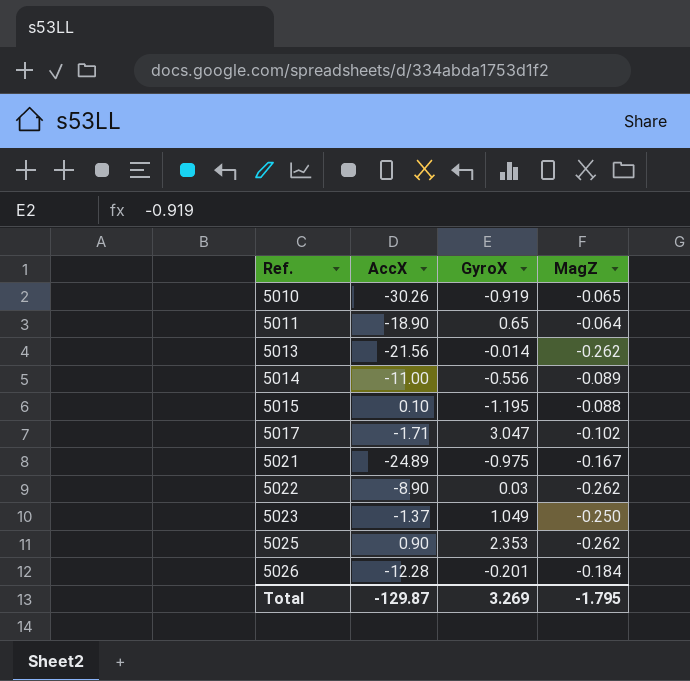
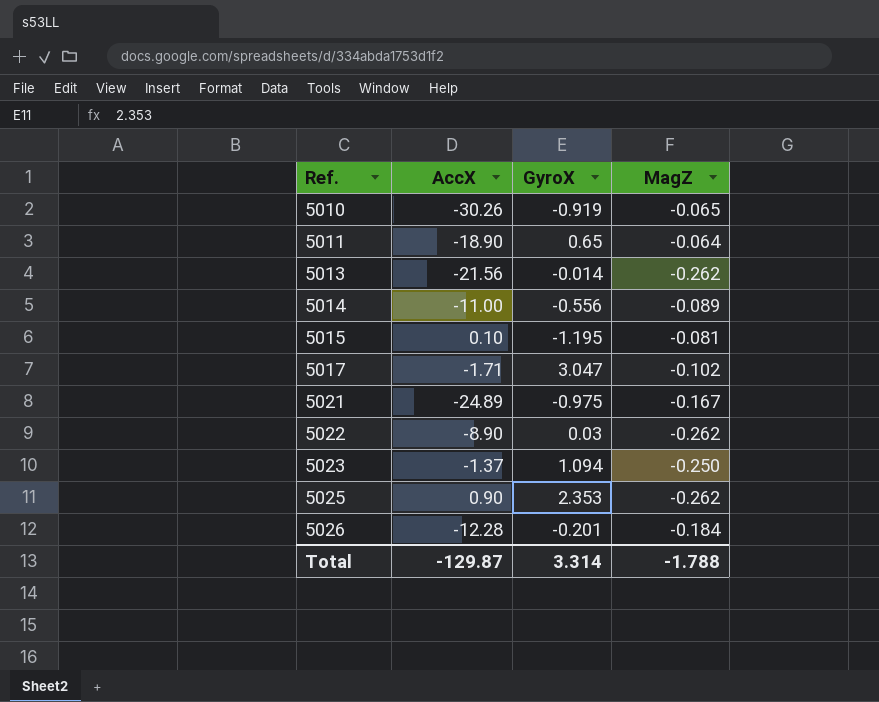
5015 | MagZ: -0.088 -> -0.081
5023 | GyroX: 1.049 -> 1.094
Total | GyroX: 3.269 -> 3.314
Total | MagZ: -1.795 -> -1.788

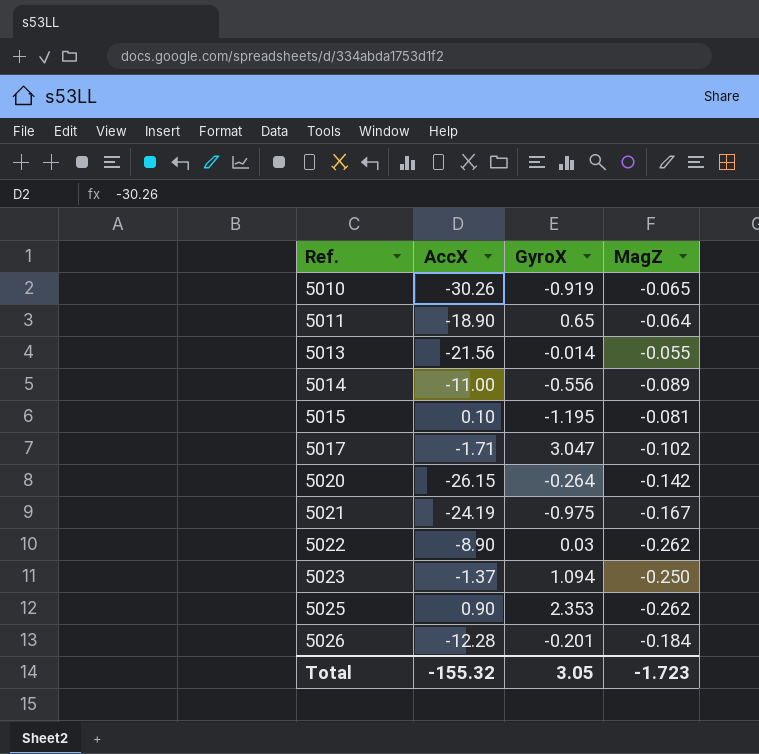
5013 | MagZ: -0.262 -> -0.055
row 5020: none -> -26.15 | -0.264 | -0.142
5021 | AccX: -24.89 -> -24.19
Total | AccX: -129.87 -> -155.32
Total | GyroX: 3.314 -> 3.05
Total | MagZ: -1.788 -> -1.723

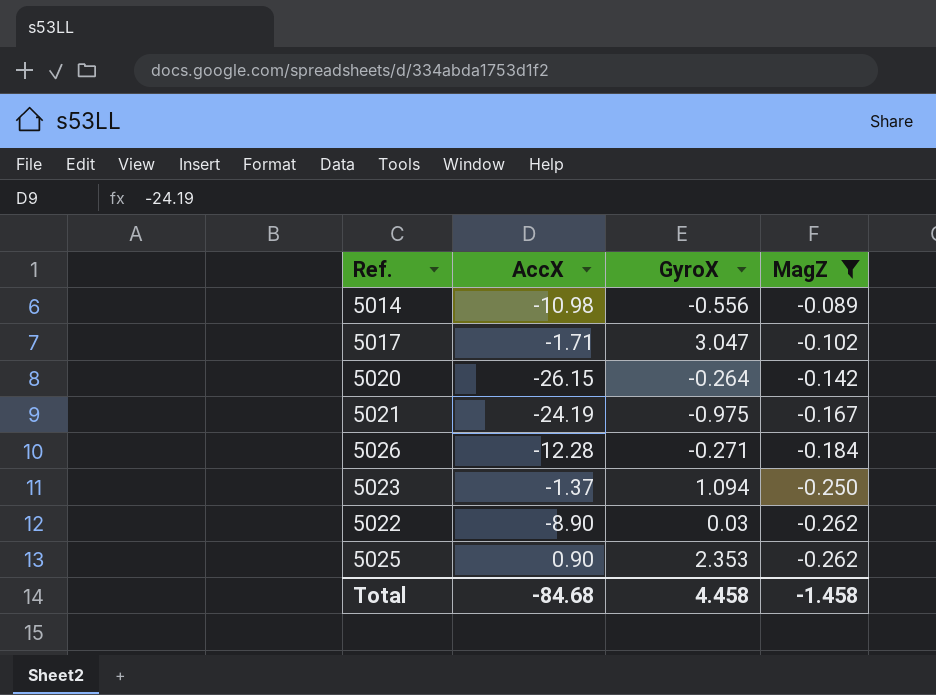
filter: none -> MagZ <= -0.089
row order: Ref. ascending -> MagZ descending
5014 | AccX: -11.00 -> -10.98
5026 | GyroX: -0.201 -> -0.271
Total | AccX: -155.32 -> -84.68
Total | GyroX: 3.05 -> 4.458
Total | MagZ: -1.723 -> -1.458

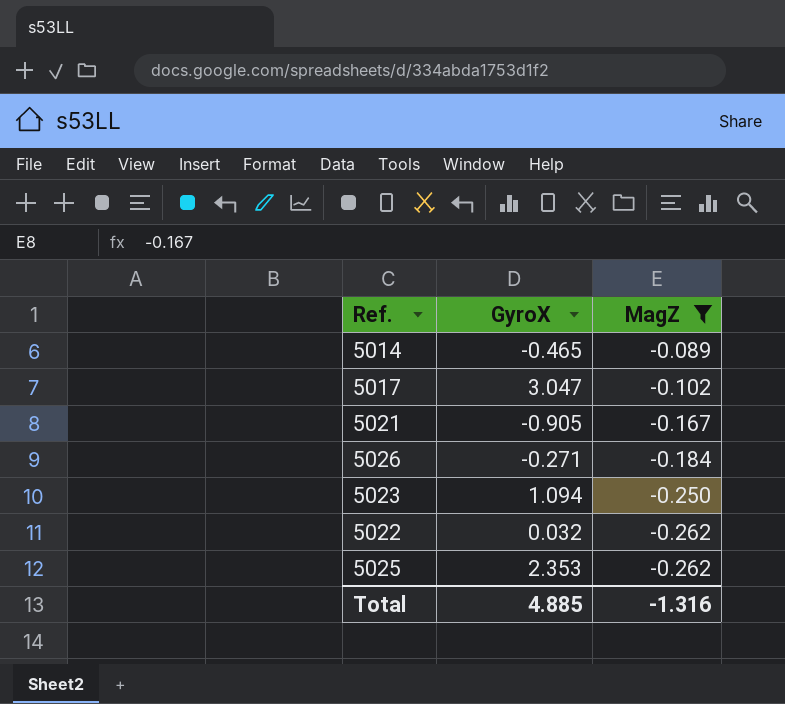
column AccX | position: 2 -> none
row 5020: -26.15 | -0.264 | -0.142 -> none
5014 | GyroX: -0.556 -> -0.465
5021 | GyroX: -0.975 -> -0.905
5022 | GyroX: 0.03 -> 0.032
Total | GyroX: 4.458 -> 4.885
Total | MagZ: -1.458 -> -1.316

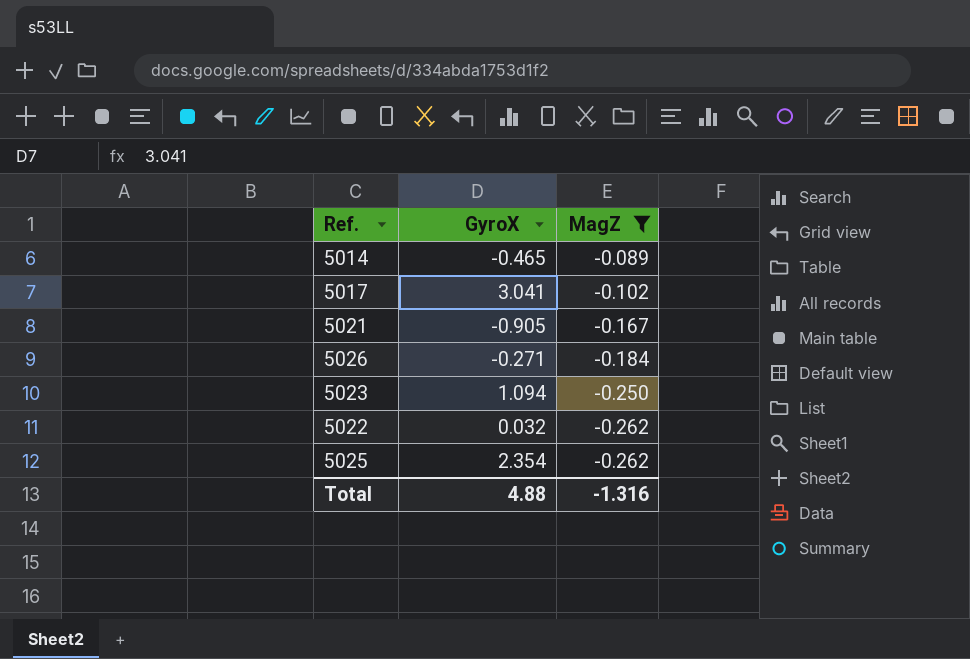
5017 | GyroX: 3.047 -> 3.041
5025 | GyroX: 2.353 -> 2.354
Total | GyroX: 4.885 -> 4.88

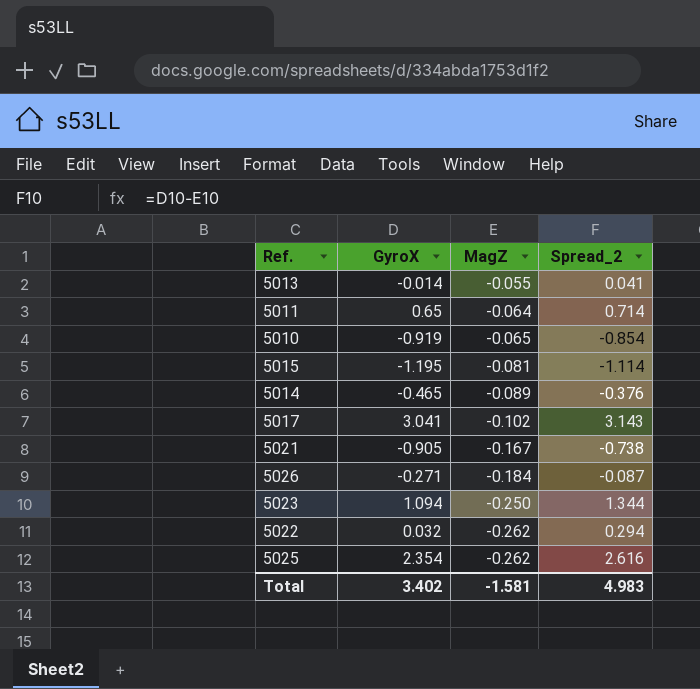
filter: MagZ <= -0.089 -> none
column Spread_2 | formula: none -> [GyroX] - [MagZ]
Total | GyroX: 4.88 -> 3.402
Total | MagZ: -1.316 -> -1.581

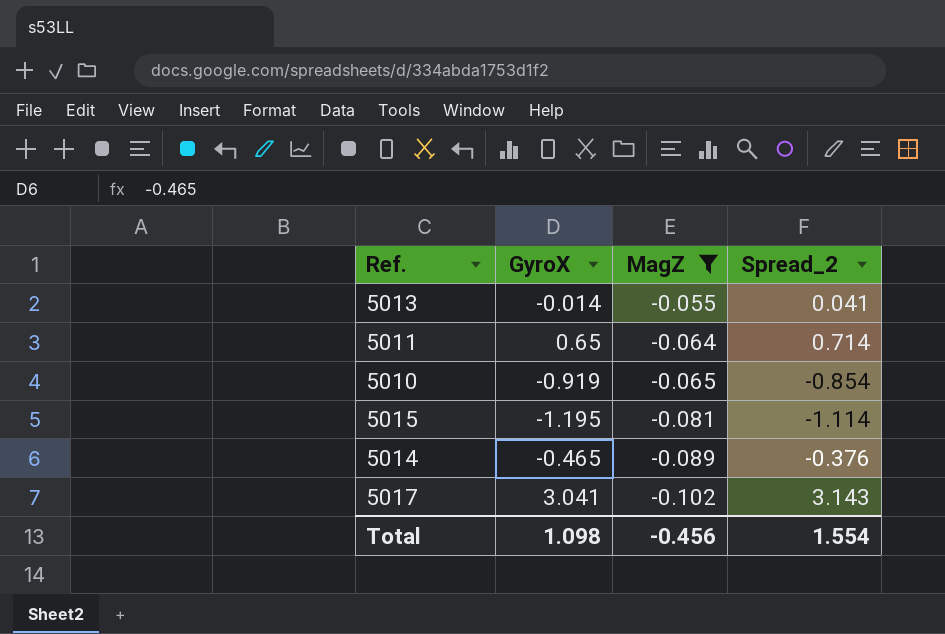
filter: none -> MagZ >= -0.102
Total | GyroX: 3.402 -> 1.098
Total | MagZ: -1.581 -> -0.456
Total | Spread_2: 4.983 -> 1.554

